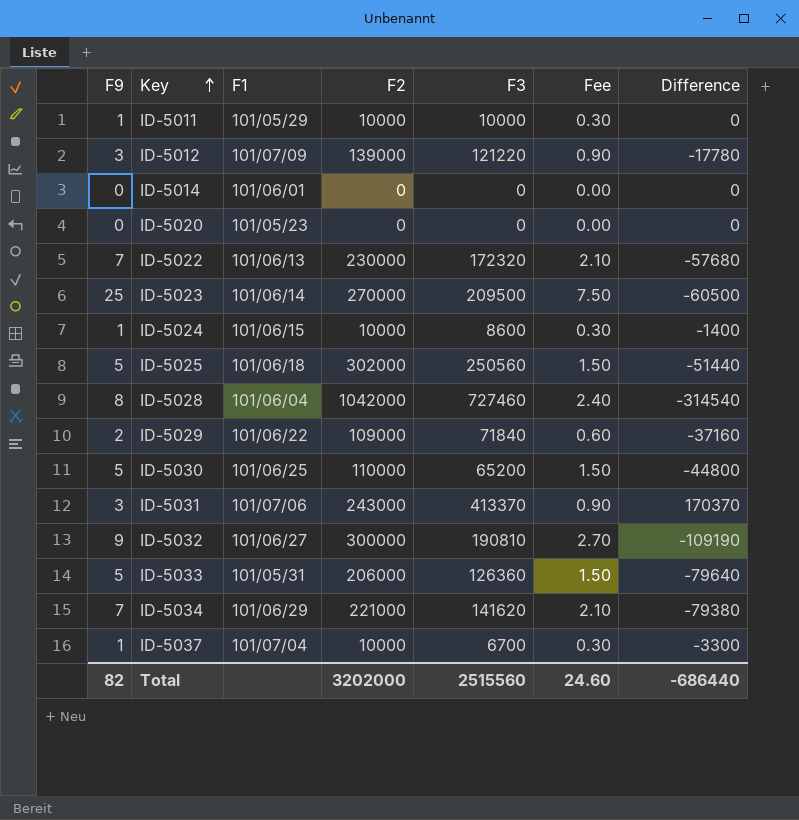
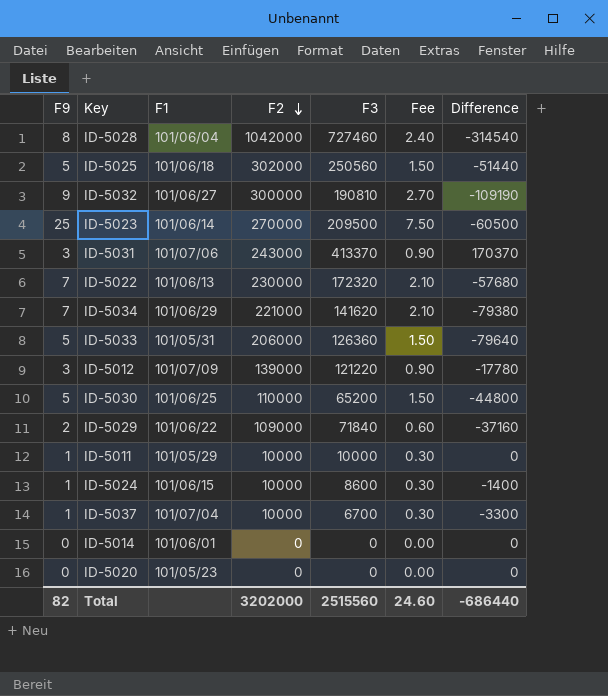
row order: Key ascending -> F2 descending

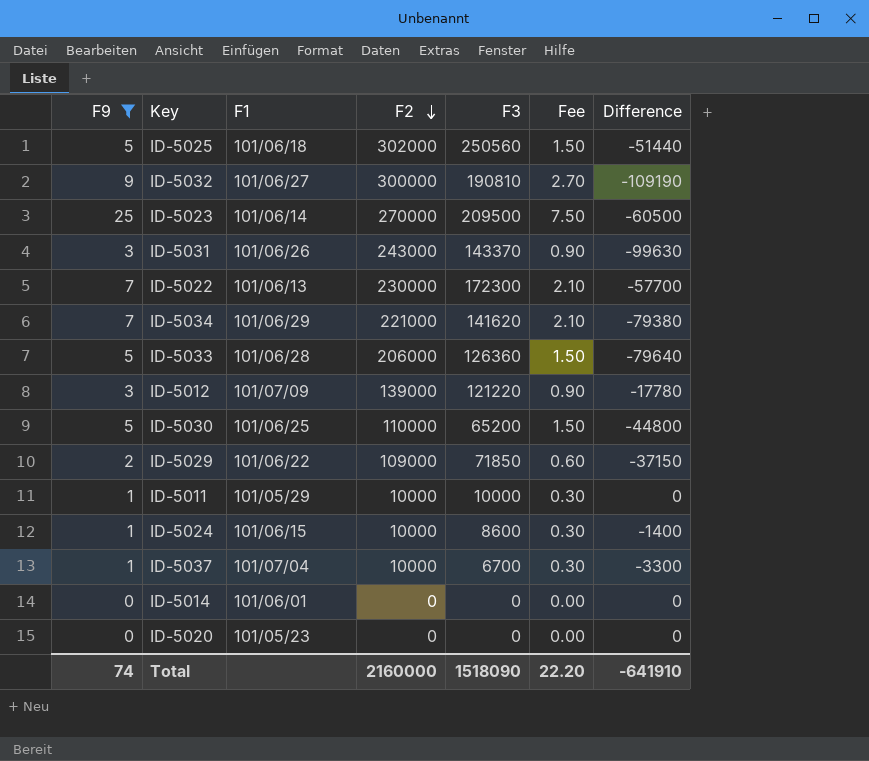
filter: none -> F9 != 8
ID-5031 | F1: 101/07/06 -> 101/06/26
ID-5031 | F3: 413370 -> 143370
ID-5031 | Difference: 170370 -> -99630
ID-5022 | F3: 172320 -> 172300
ID-5022 | Difference: -57680 -> -57700
ID-5033 | F1: 101/05/31 -> 101/06/28
ID-5029 | F3: 71840 -> 71850
ID-5029 | Difference: -37160 -> -37150
Total | F9: 82 -> 74
Total | F2: 3202000 -> 2160000
Total | F3: 2515560 -> 1518090
Total | Fee: 24.60 -> 22.20
Total | Difference: -686440 -> -641910

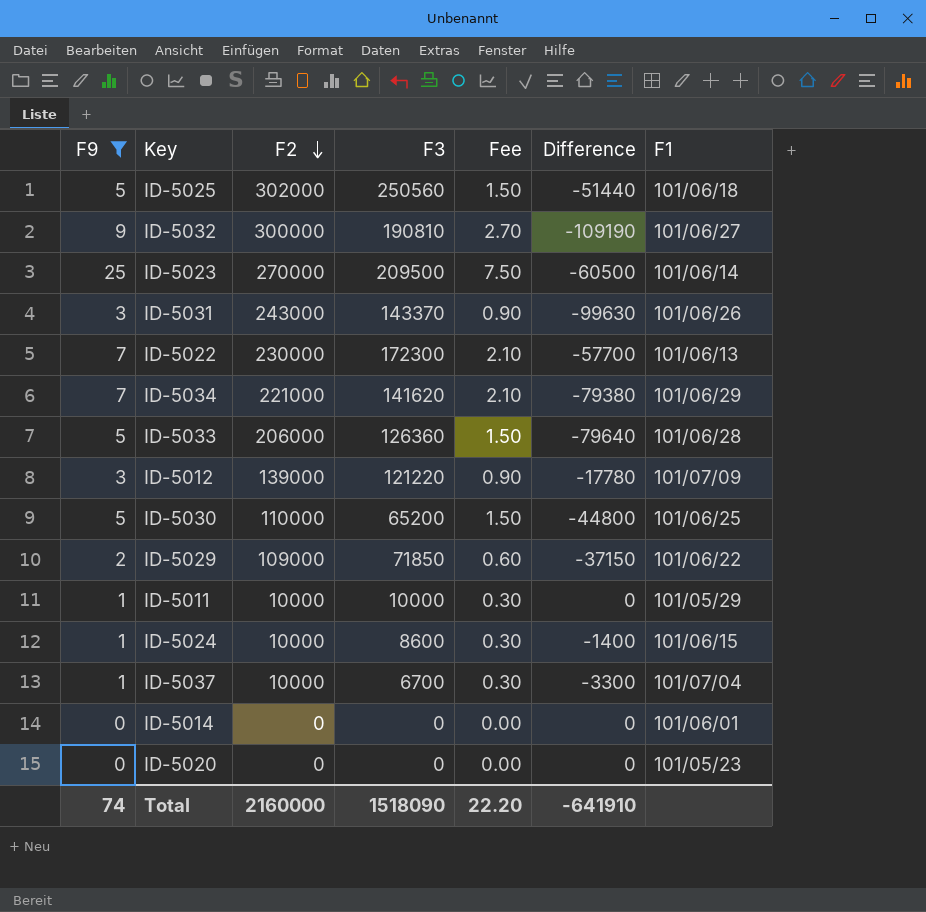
column F1 | position: 3 -> 7

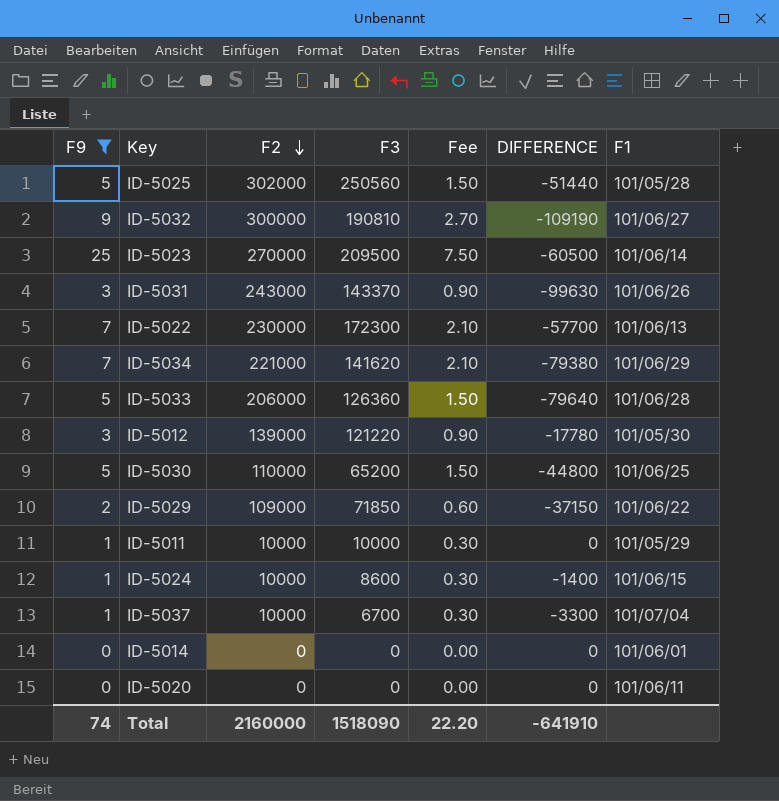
column name: Difference -> DIFFERENCE
ID-5025 | F1: 101/06/18 -> 101/05/28
ID-5012 | F1: 101/07/09 -> 101/05/30
ID-5020 | F1: 101/05/23 -> 101/06/11

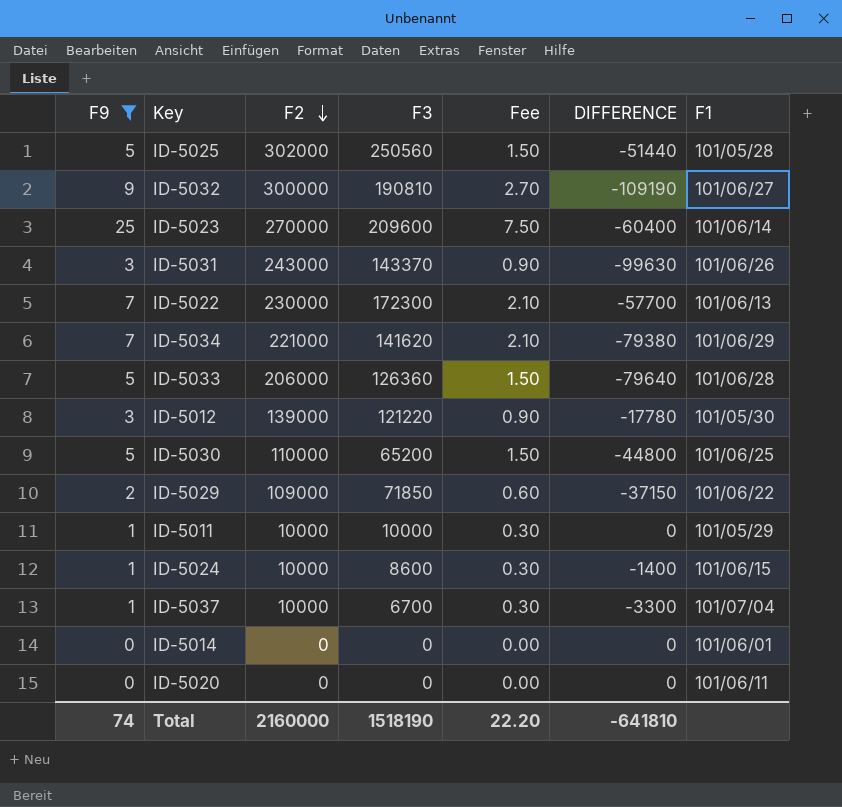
ID-5023 | F3: 209500 -> 209600
ID-5023 | DIFFERENCE: -60500 -> -60400
Total | F3: 1518090 -> 1518190
Total | DIFFERENCE: -641910 -> -641810

